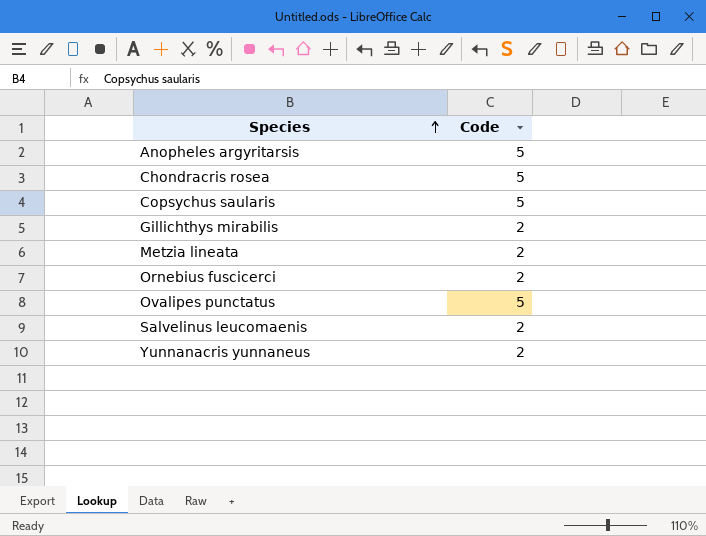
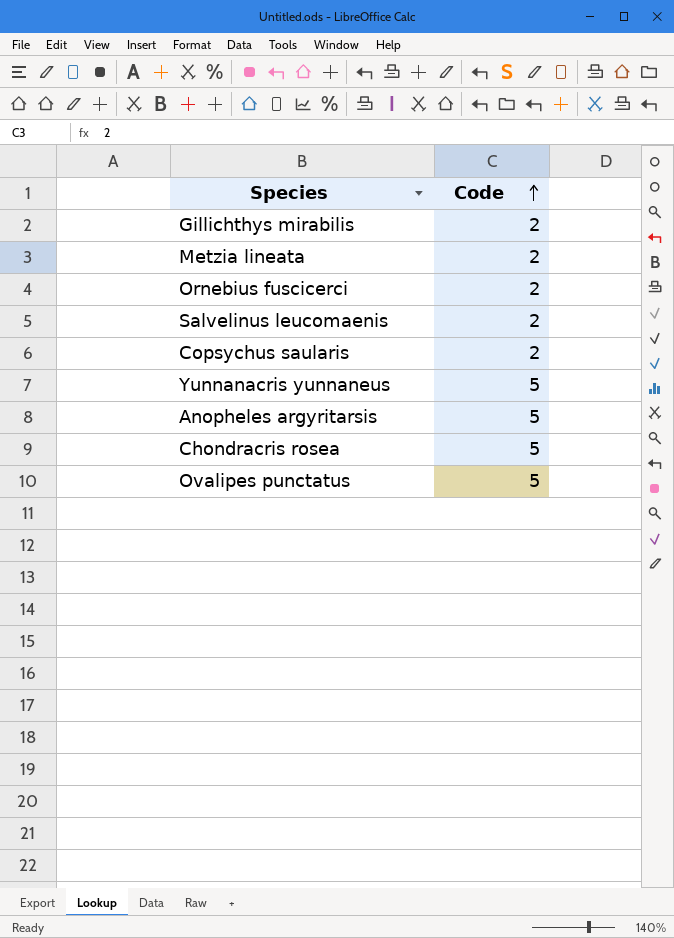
row order: Species ascending -> Code ascending
Copsychus saularis | Code: 5 -> 2
Yunnanacris yunnaneus | Code: 2 -> 5

